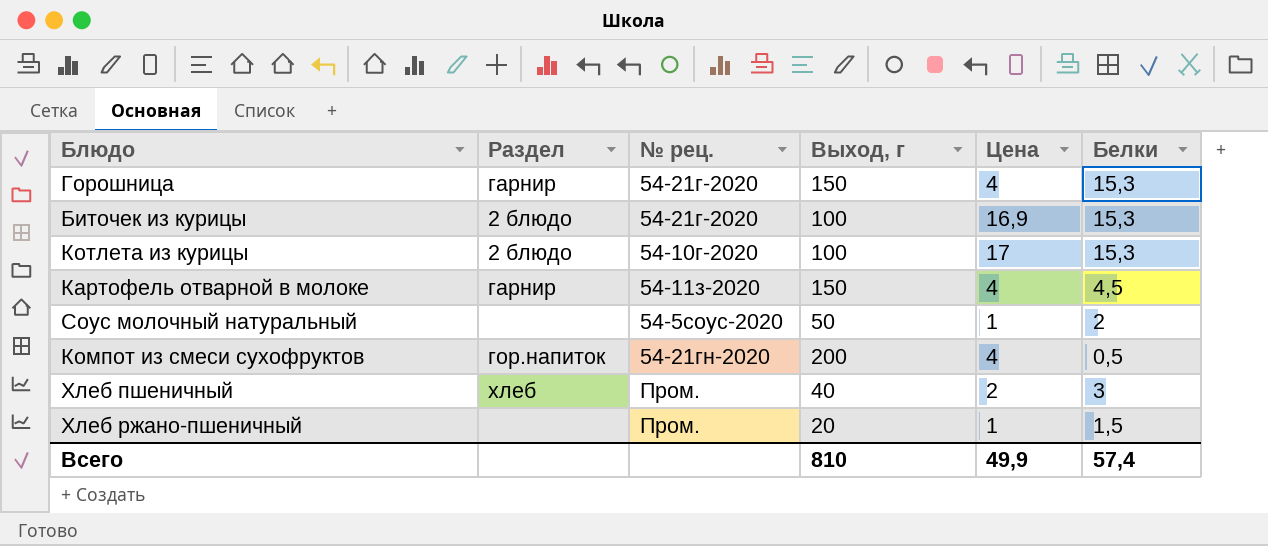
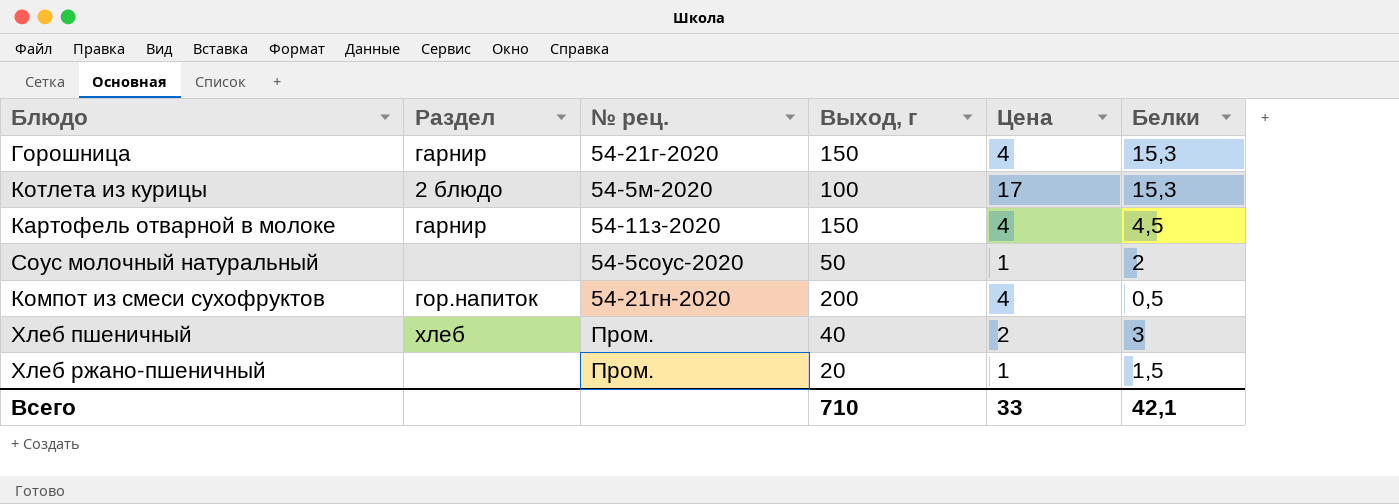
row Биточек из курицы: 2 блюдо | 54-21г-2020 | 100 | 16,9 | 15,3 -> none
Котлета из курицы | № рец.: 54-10г-2020 -> 54-5м-2020
Всего | Выход, г: 810 -> 710
Всего | Цена: 49,9 -> 33
Всего | Белки: 57,4 -> 42,1

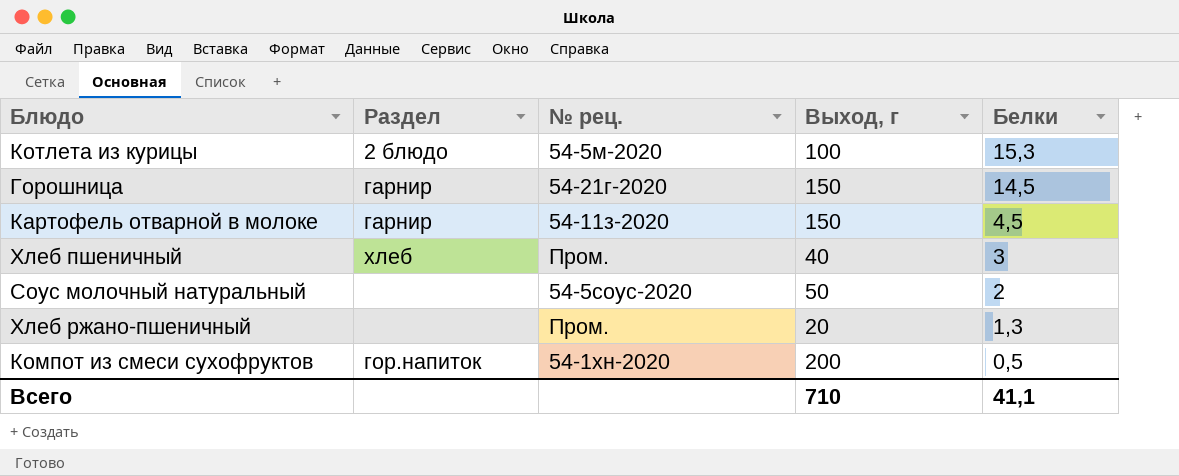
row order: none -> Белки descending
column Цена | position: 5 -> none
Горошница | Белки: 15,3 -> 14,5
Хлеб ржано-пшеничный | Белки: 1,5 -> 1,3
Компот из смеси сухофруктов | № рец.: 54-21гн-2020 -> 54-1хн-2020
Всего | Белки: 42,1 -> 41,1

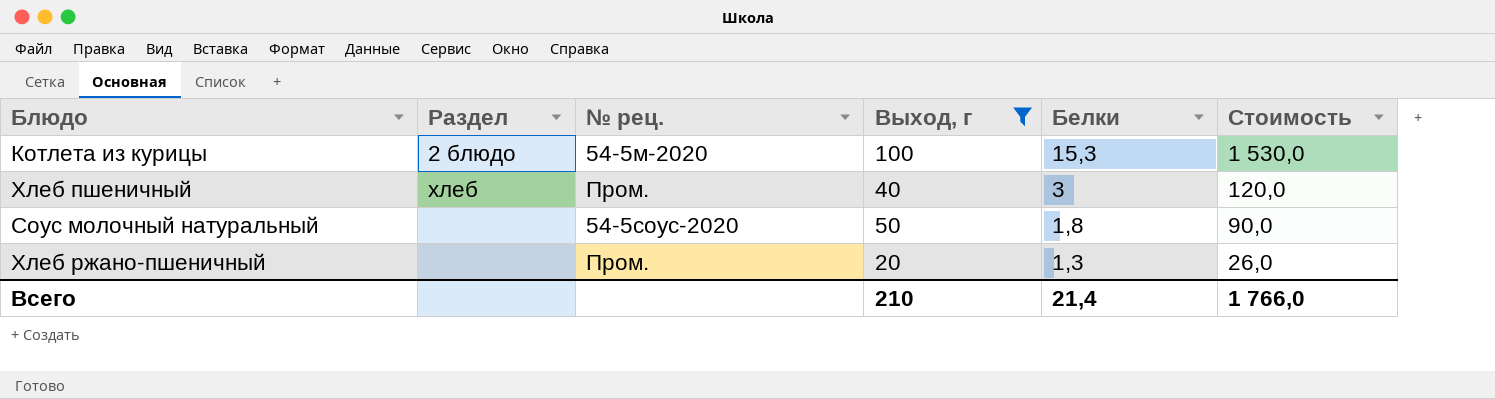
filter: none -> Выход, г <= 100
column Стоимость | formula: none -> [Выход, г] * [Белки]
Соус молочный натуральный | Белки: 2 -> 1,8
Всего | Выход, г: 710 -> 210
Всего | Белки: 41,1 -> 21,4

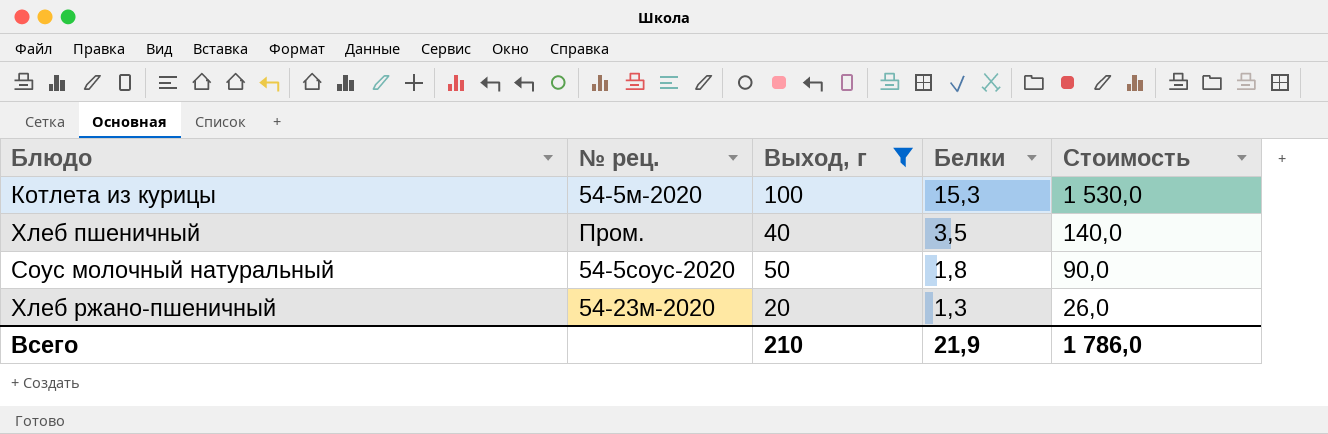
column Раздел | position: 2 -> none
Хлеб пшеничный | Белки: 3 -> 3,5
Хлеб пшеничный | Стоимость: 120,0 -> 140,0
Хлеб ржано-пшеничный | № рец.: Пром. -> 54-23м-2020
Всего | Белки: 21,4 -> 21,9
Всего | Стоимость: 1 766,0 -> 1 786,0

